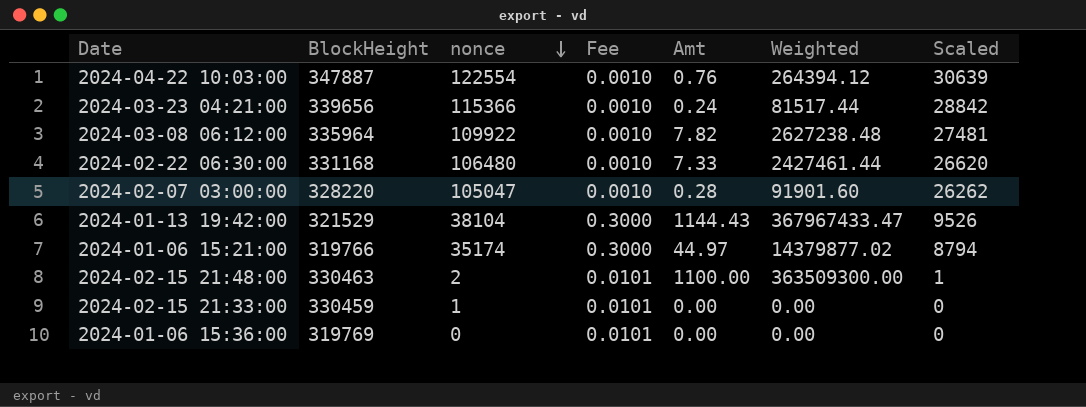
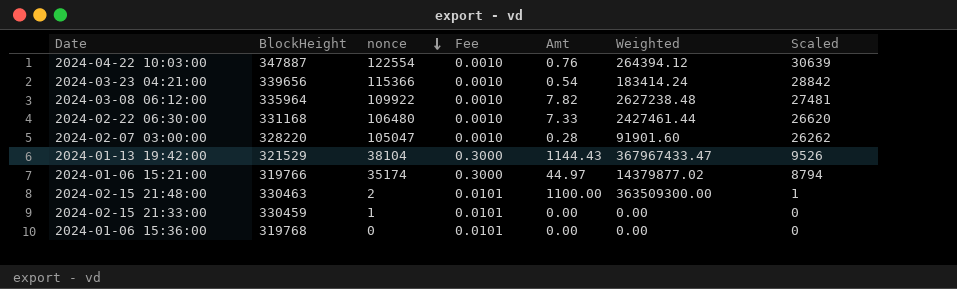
2024-03-23 04:21:00 | Amt: 0.24 -> 0.54
2024-03-23 04:21:00 | Weighted: 81517.44 -> 183414.24
2024-01-06 15:36:00 | BlockHeight: 319769 -> 319768

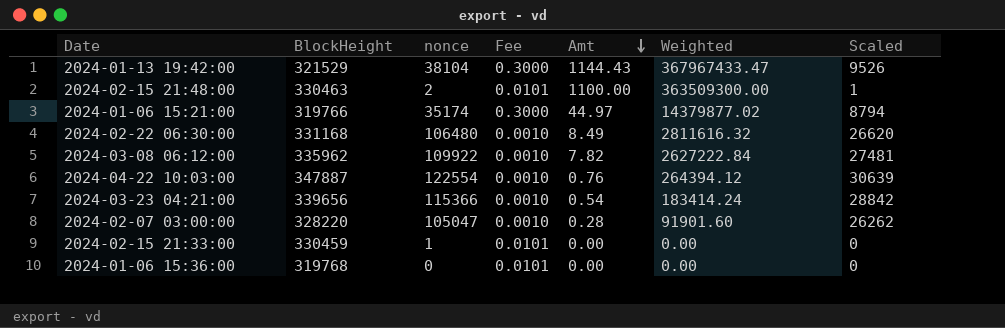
row order: nonce descending -> Amt descending
2024-02-22 06:30:00 | Amt: 7.33 -> 8.49
2024-02-22 06:30:00 | Weighted: 2427461.44 -> 2811616.32
2024-03-08 06:12:00 | BlockHeight: 335964 -> 335962
2024-03-08 06:12:00 | Weighted: 2627238.48 -> 2627222.84

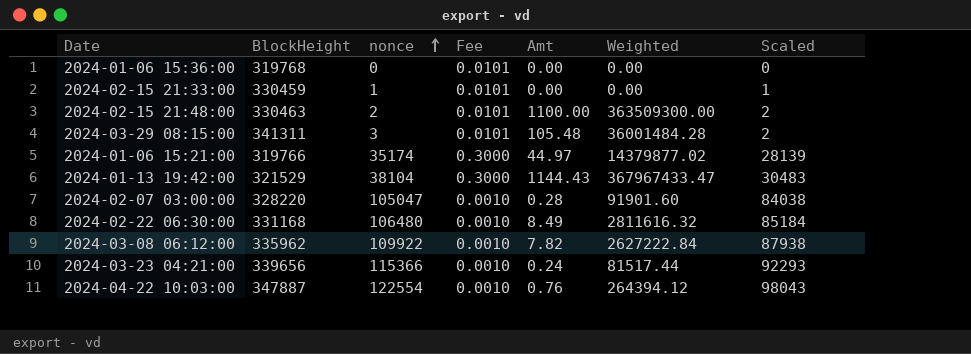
row order: Amt descending -> nonce ascending
column Scaled | formula: [nonce] * 0.25 -> [nonce] * 0.8
row 2024-03-29 08:15:00: none -> 341311 | 3 | 0.0101 | 105.48 | 36001484.28 | 2
2024-03-23 04:21:00 | Amt: 0.54 -> 0.24
2024-03-23 04:21:00 | Weighted: 183414.24 -> 81517.44

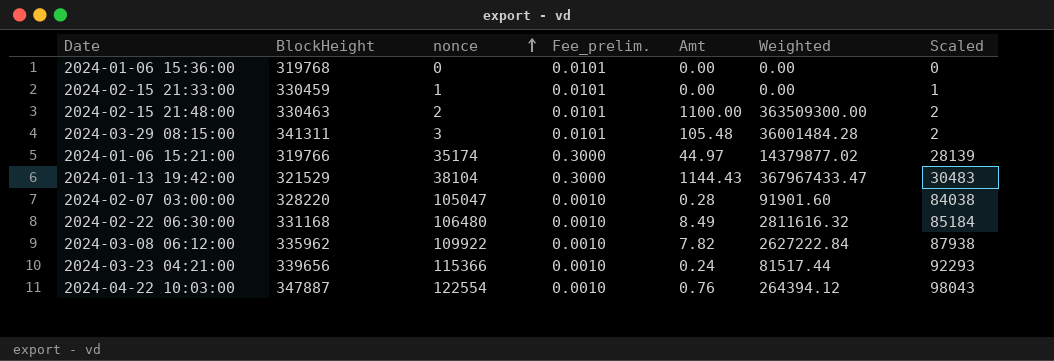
column name: Fee -> Fee_prelim.

